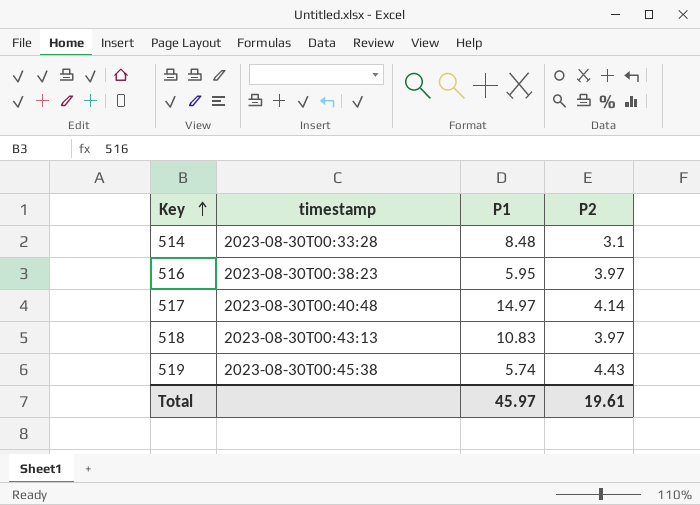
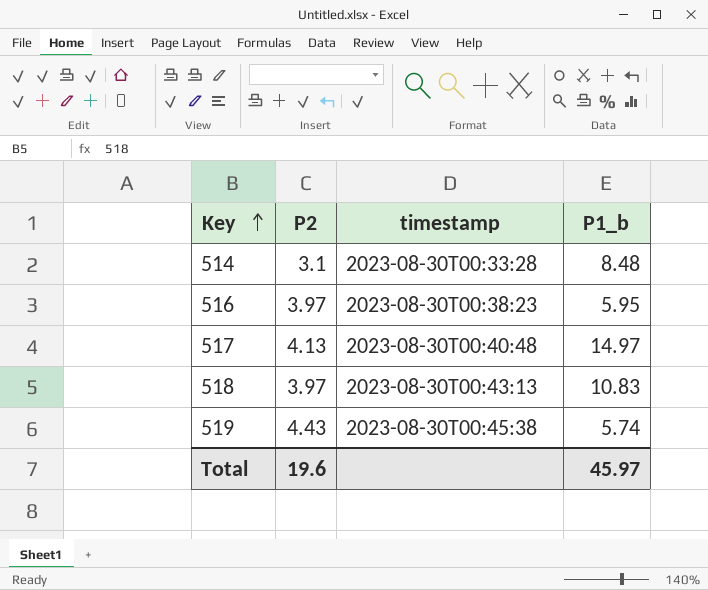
column P2 | position: 4 -> 2
column name: P1 -> P1_b
517 | P2: 4.14 -> 4.13
Total | P2: 19.61 -> 19.6

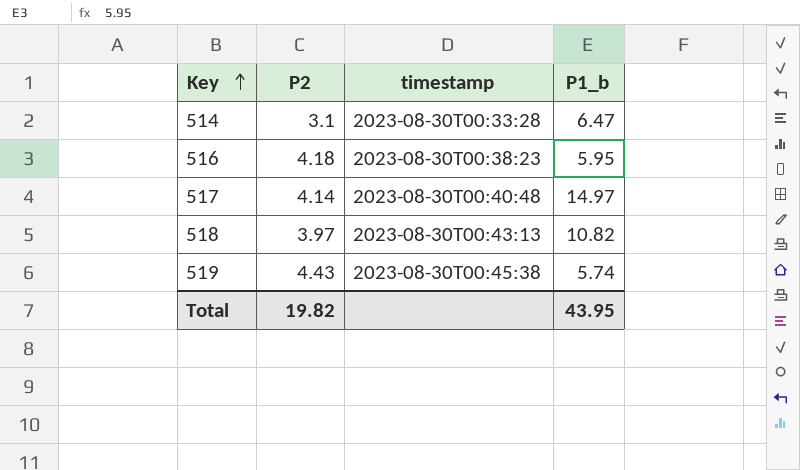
514 | P1_b: 8.48 -> 6.47
516 | P2: 3.97 -> 4.18
517 | P2: 4.13 -> 4.14
518 | P1_b: 10.83 -> 10.82
Total | P2: 19.6 -> 19.82
Total | P1_b: 45.97 -> 43.95

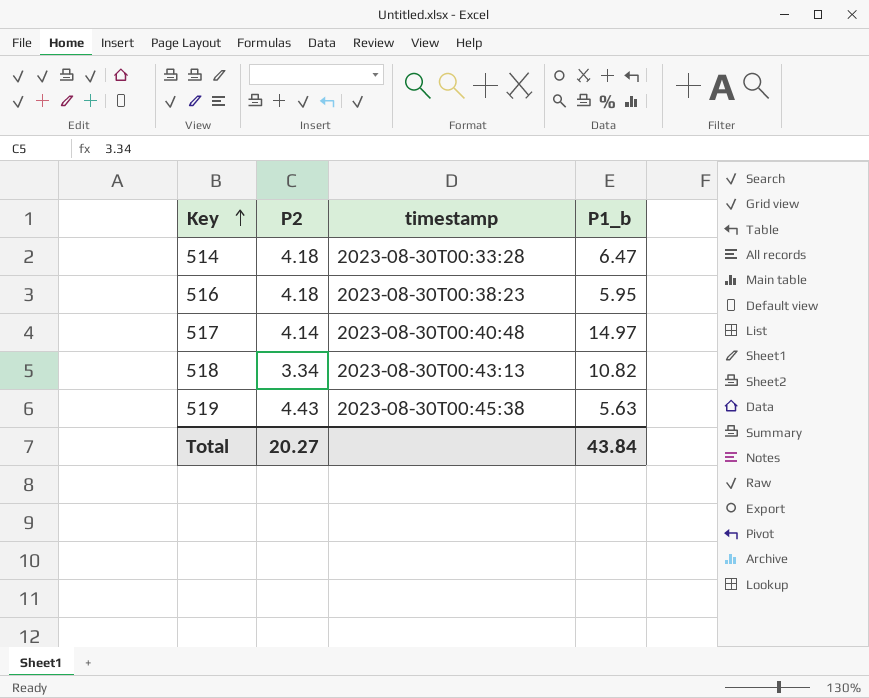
514 | P2: 3.1 -> 4.18
518 | P2: 3.97 -> 3.34
519 | P1_b: 5.74 -> 5.63
Total | P2: 19.82 -> 20.27
Total | P1_b: 43.95 -> 43.84

